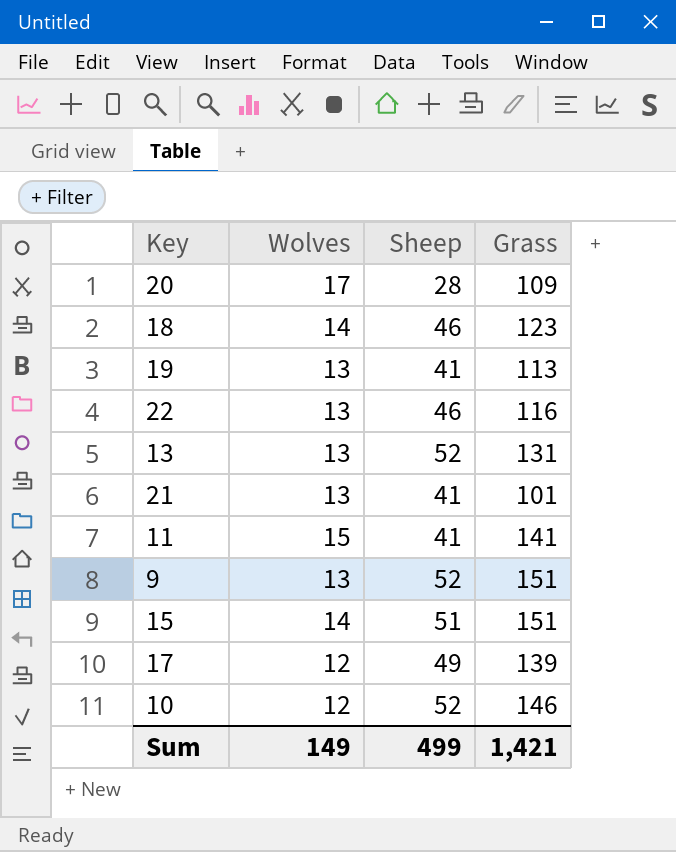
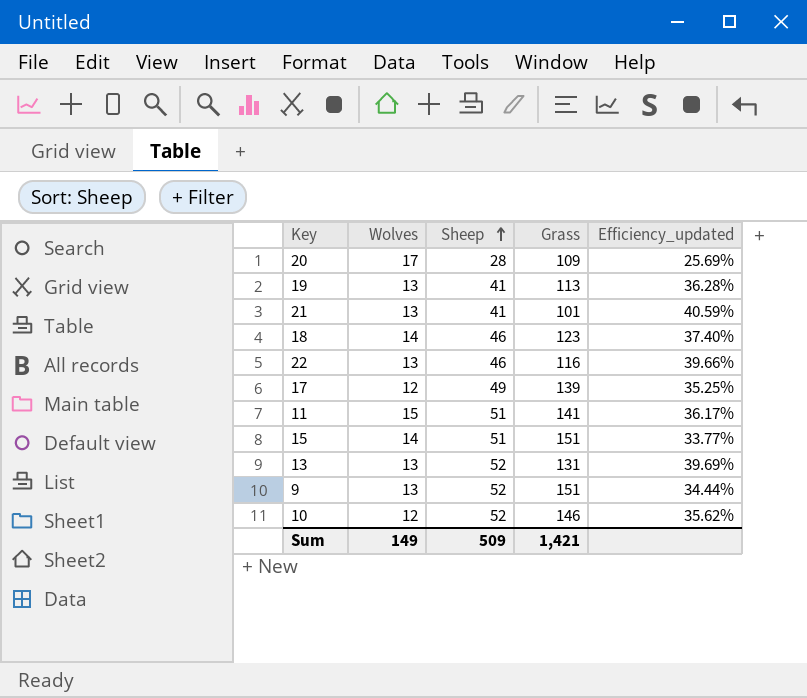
row order: none -> Sheep ascending
column Efficiency_updated | formula: none -> [Sheep] / [Grass]
11 | Sheep: 41 -> 51
Sum | Sheep: 499 -> 509

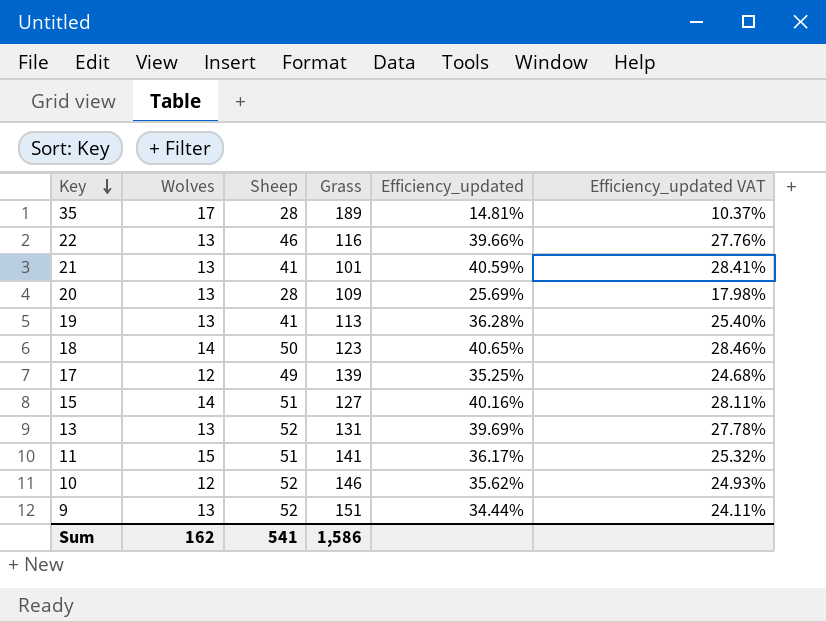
row order: Sheep ascending -> Key descending
column Efficiency_updated VAT | formula: none -> [Efficiency_updated] * 0.7
row 35: none -> 17 | 28 | 189 | 14.81% | 10.37%
20 | Wolves: 17 -> 13
18 | Sheep: 46 -> 50
18 | Efficiency_updated: 37.40% -> 40.65%
15 | Grass: 151 -> 127
15 | Efficiency_updated: 33.77% -> 40.16%
Sum | Wolves: 149 -> 162
Sum | Sheep: 509 -> 541
Sum | Grass: 1,421 -> 1,586

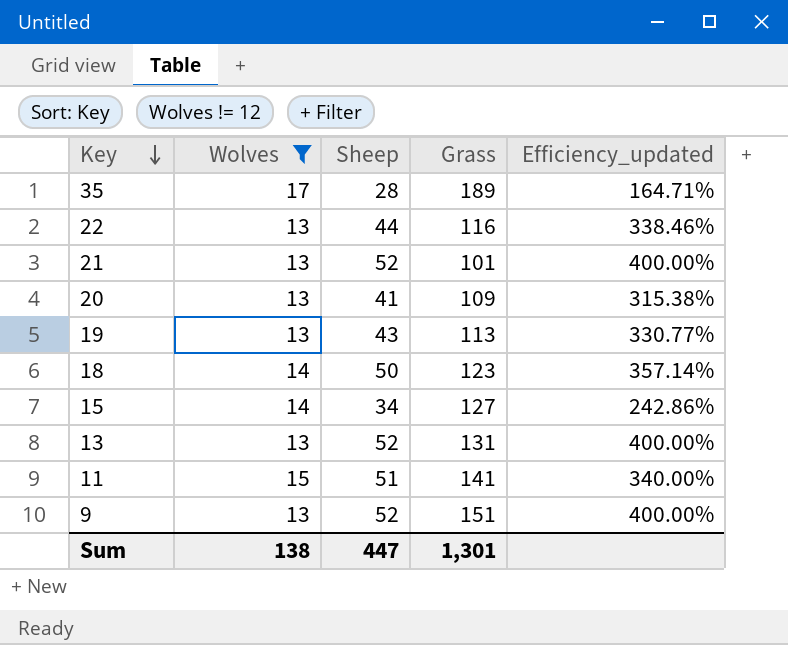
filter: none -> Wolves != 12
column Efficiency_updated VAT | formula: [Efficiency_updated] * 0.7 -> none
column Efficiency_updated | formula: [Sheep] / [Grass] -> [Sheep] / [Wolves]
22 | Sheep: 46 -> 44
21 | Sheep: 41 -> 52
20 | Sheep: 28 -> 41
19 | Sheep: 41 -> 43
15 | Sheep: 51 -> 34
Sum | Wolves: 162 -> 138
Sum | Sheep: 541 -> 447
Sum | Grass: 1,586 -> 1,301

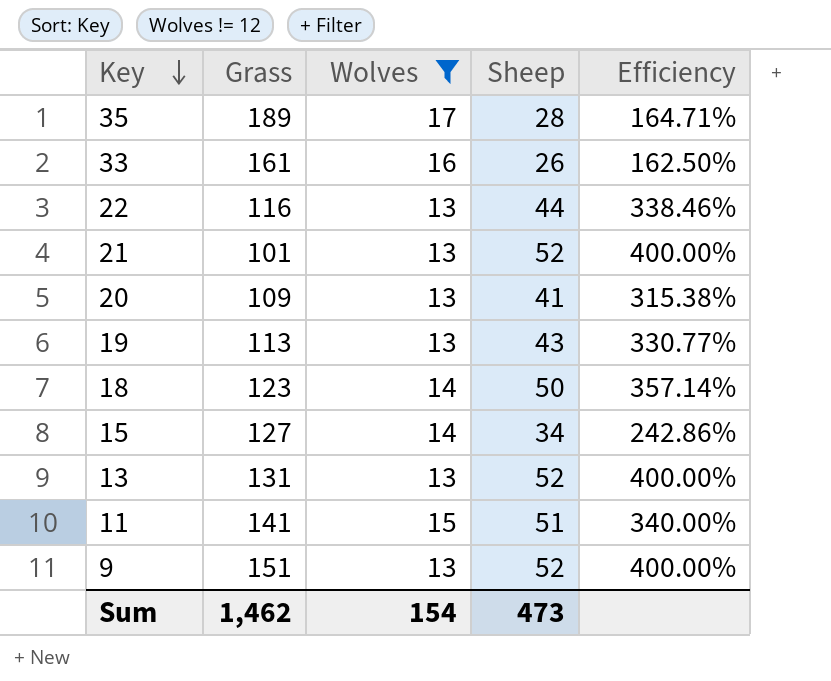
column Grass | position: 4 -> 2
column name: Efficiency_updated -> Efficiency
row 33: none -> 161 | 16 | 26 | 162.50%
Sum | Grass: 1,301 -> 1,462
Sum | Wolves: 138 -> 154
Sum | Sheep: 447 -> 473

